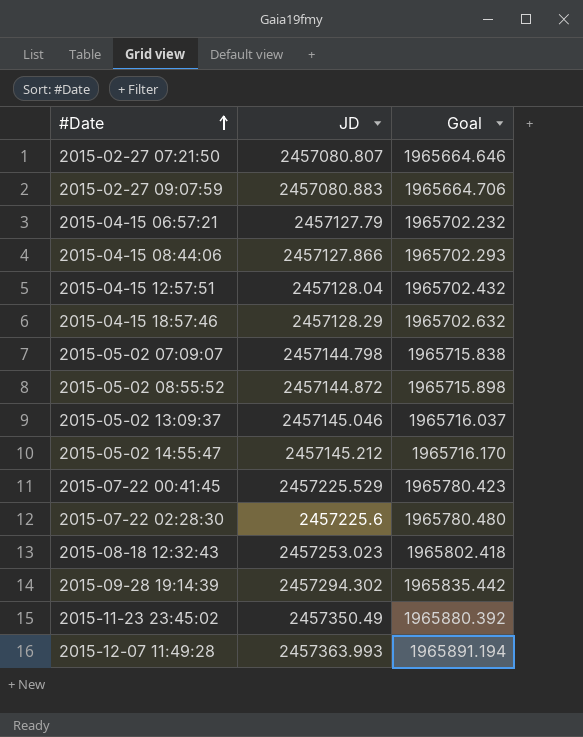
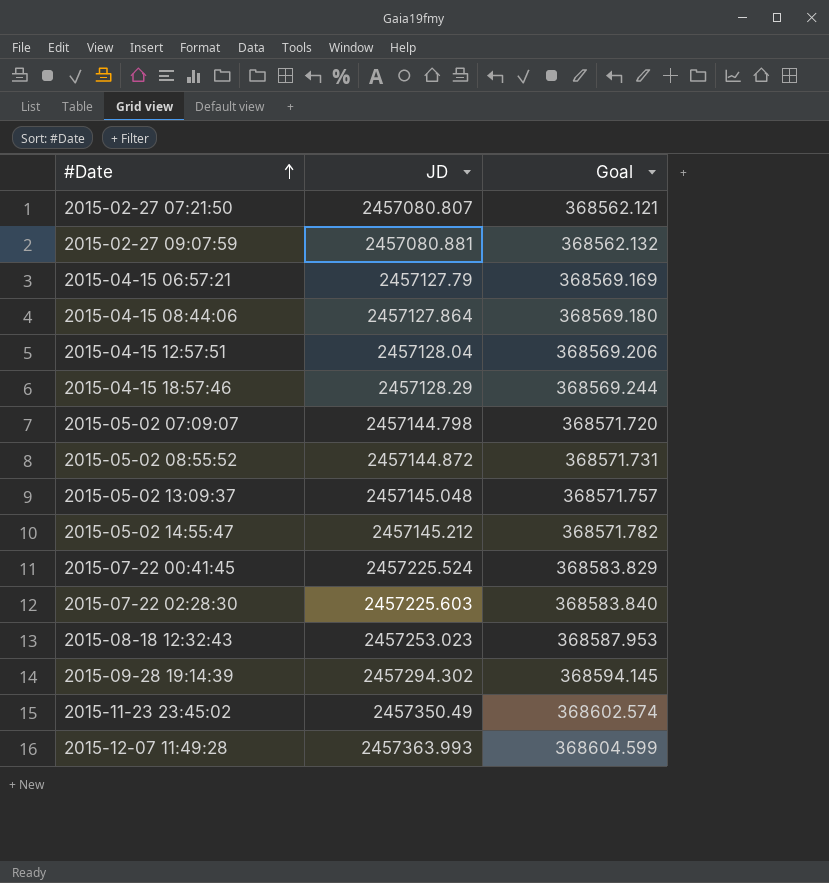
column Goal | formula: [JD] * 0.8 -> [JD] * 0.15
2015-02-27 09:07:59 | JD: 2457080.883 -> 2457080.881
2015-04-15 08:44:06 | JD: 2457127.866 -> 2457127.864
2015-05-02 13:09:37 | JD: 2457145.046 -> 2457145.048
2015-07-22 00:41:45 | JD: 2457225.529 -> 2457225.524
2015-07-22 02:28:30 | JD: 2457225.6 -> 2457225.603

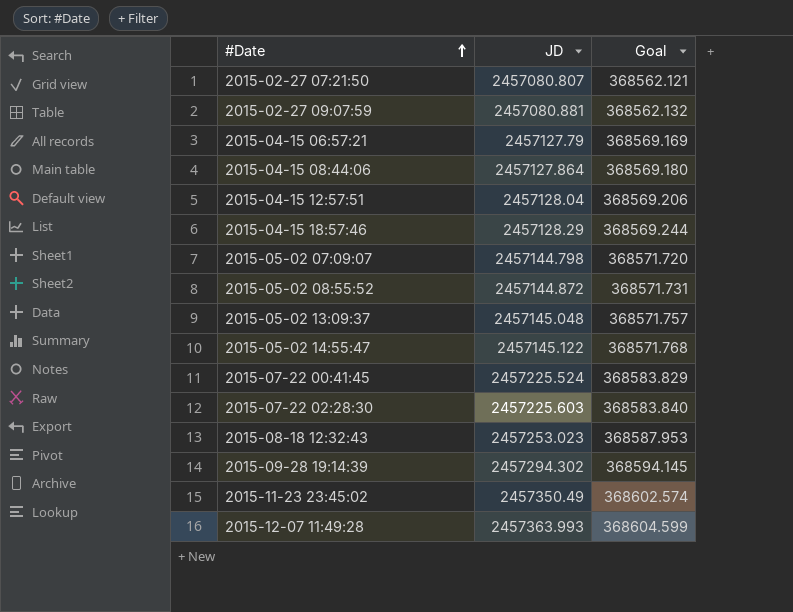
2015-05-02 14:55:47 | JD: 2457145.212 -> 2457145.122
2015-05-02 14:55:47 | Goal: 368571.782 -> 368571.768

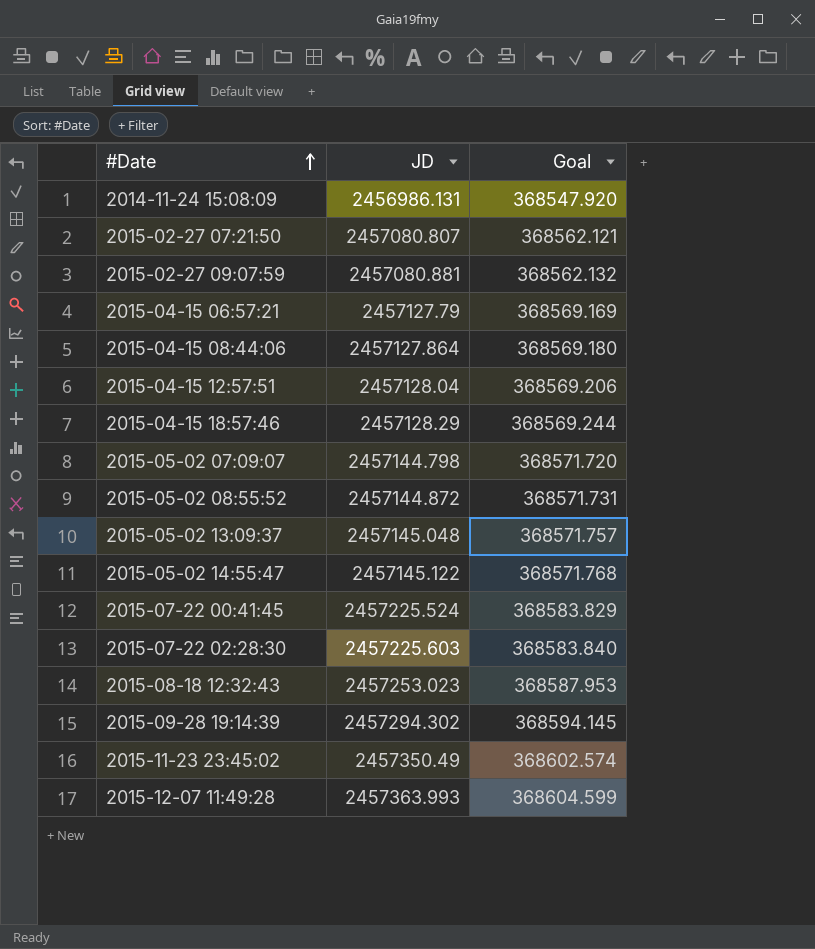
row 2014-11-24 15:08:09: none -> 2456986.131 | 368547.920

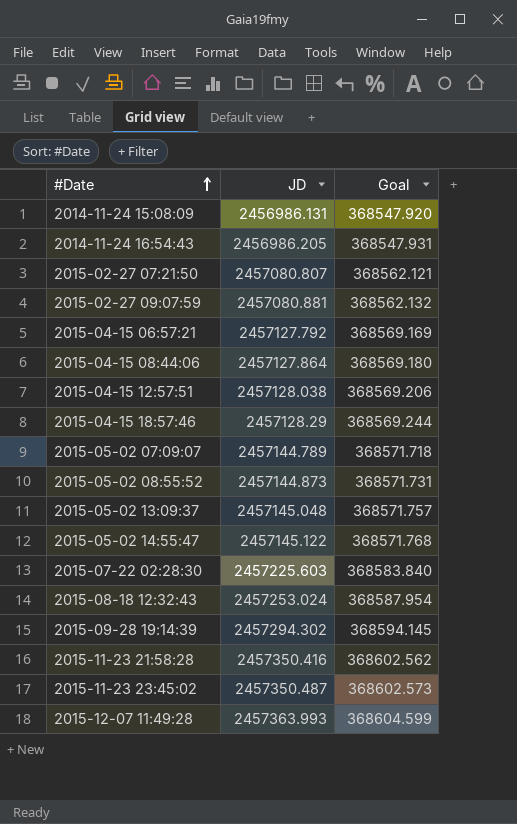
row 2015-07-22 00:41:45: 2457225.524 | 368583.829 -> none
row 2014-11-24 16:54:43: none -> 2456986.205 | 368547.931
2015-04-15 06:57:21 | JD: 2457127.79 -> 2457127.792
2015-04-15 12:57:51 | JD: 2457128.04 -> 2457128.038
2015-05-02 07:09:07 | JD: 2457144.798 -> 2457144.789
2015-05-02 07:09:07 | Goal: 368571.720 -> 368571.718
2015-05-02 08:55:52 | JD: 2457144.872 -> 2457144.873
2015-08-18 12:32:43 | JD: 2457253.023 -> 2457253.024
2015-08-18 12:32:43 | Goal: 368587.953 -> 368587.954
row 2015-11-23 21:58:28: none -> 2457350.416 | 368602.562
2015-11-23 23:45:02 | JD: 2457350.49 -> 2457350.487
2015-11-23 23:45:02 | Goal: 368602.574 -> 368602.573

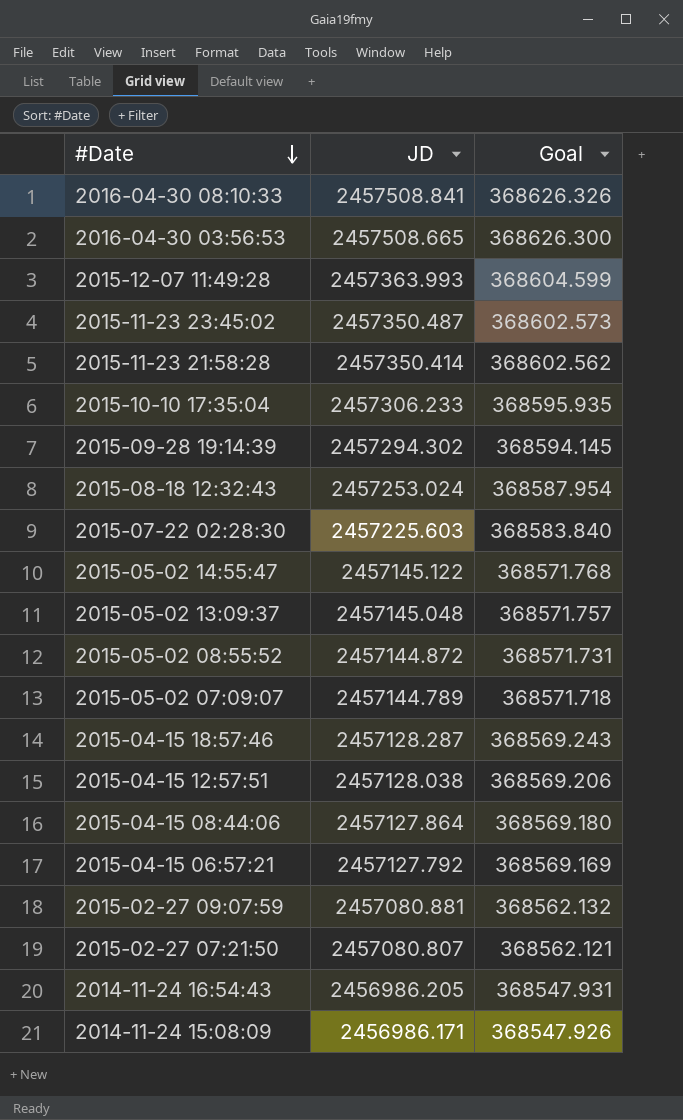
row order: #Date ascending -> #Date descending
row 2016-04-30 08:10:33: none -> 2457508.841 | 368626.326
row 2016-04-30 03:56:53: none -> 2457508.665 | 368626.300
2015-11-23 21:58:28 | JD: 2457350.416 -> 2457350.414
row 2015-10-10 17:35:04: none -> 2457306.233 | 368595.935
2015-05-02 08:55:52 | JD: 2457144.873 -> 2457144.872
2015-04-15 18:57:46 | JD: 2457128.29 -> 2457128.287
2015-04-15 18:57:46 | Goal: 368569.244 -> 368569.243
2014-11-24 15:08:09 | JD: 2456986.131 -> 2456986.171
2014-11-24 15:08:09 | Goal: 368547.920 -> 368547.926

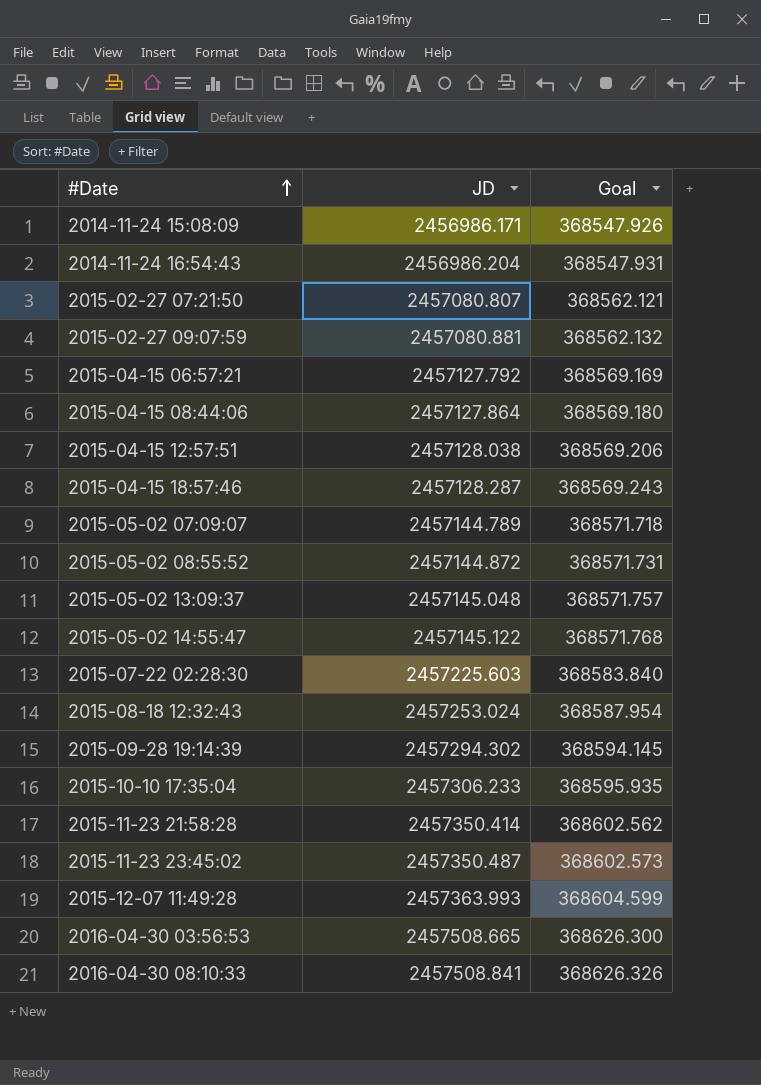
row order: #Date descending -> #Date ascending
2014-11-24 16:54:43 | JD: 2456986.205 -> 2456986.204

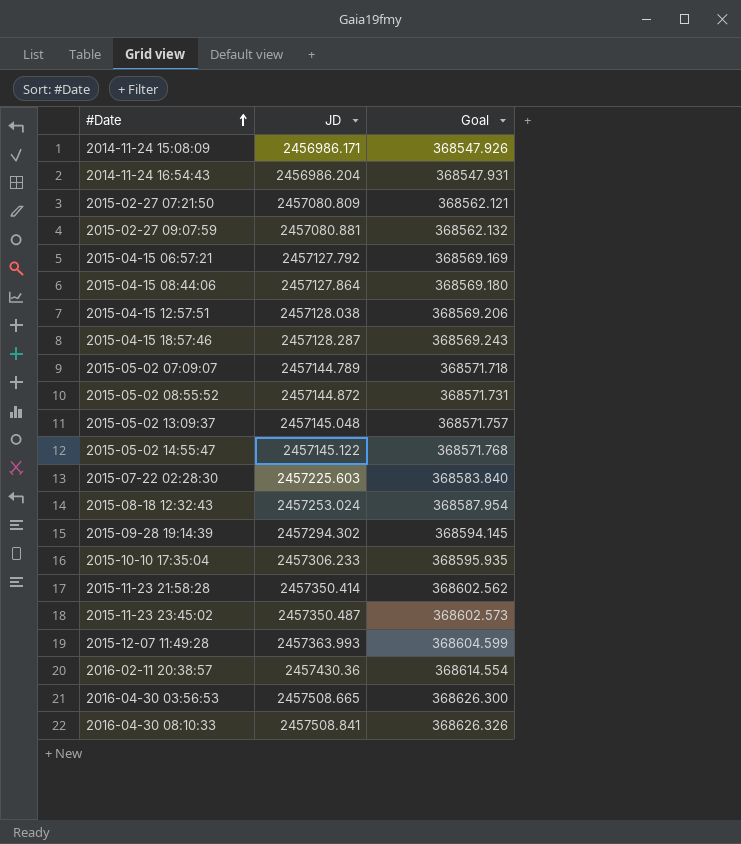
2015-02-27 07:21:50 | JD: 2457080.807 -> 2457080.809
row 2016-02-11 20:38:57: none -> 2457430.36 | 368614.554

